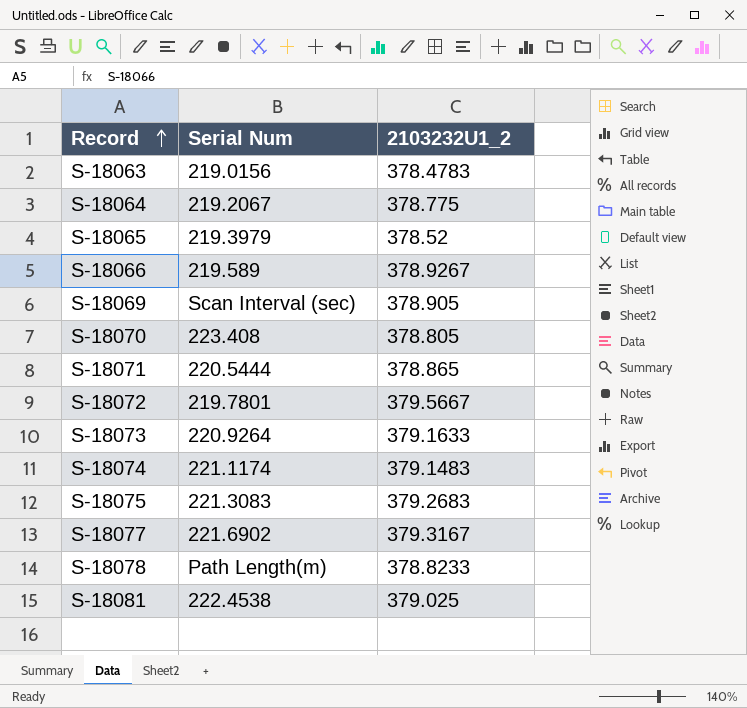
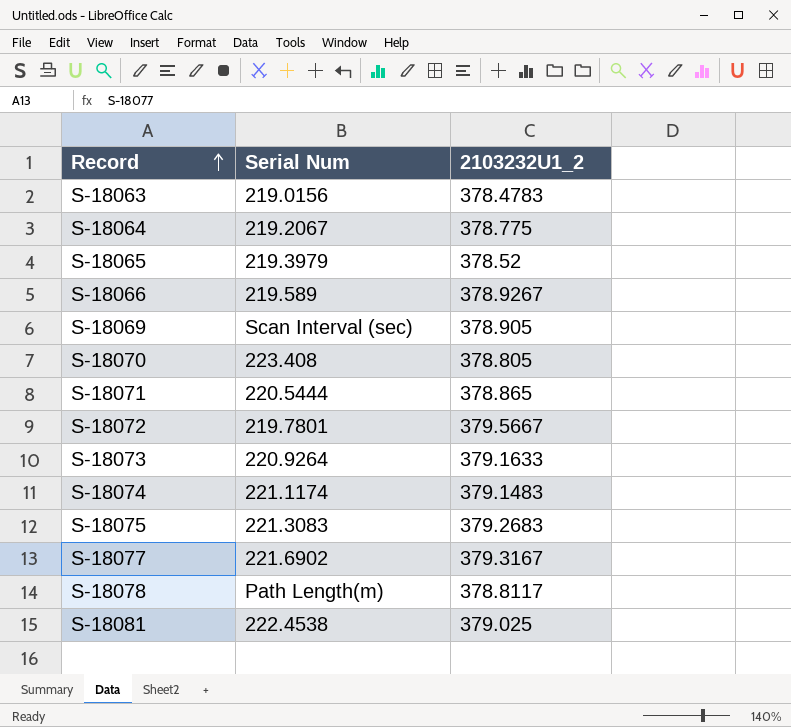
S-18078 | 2103232U1_2: 378.8233 -> 378.8117

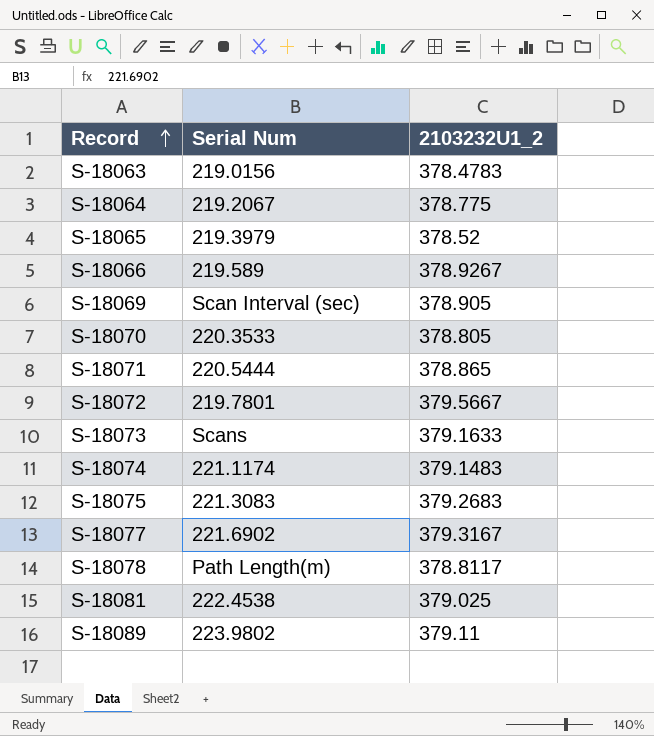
S-18070 | Serial Num: 223.408 -> 220.3533
S-18073 | Serial Num: 220.9264 -> Scans
row S-18089: none -> 223.9802 | 379.11

